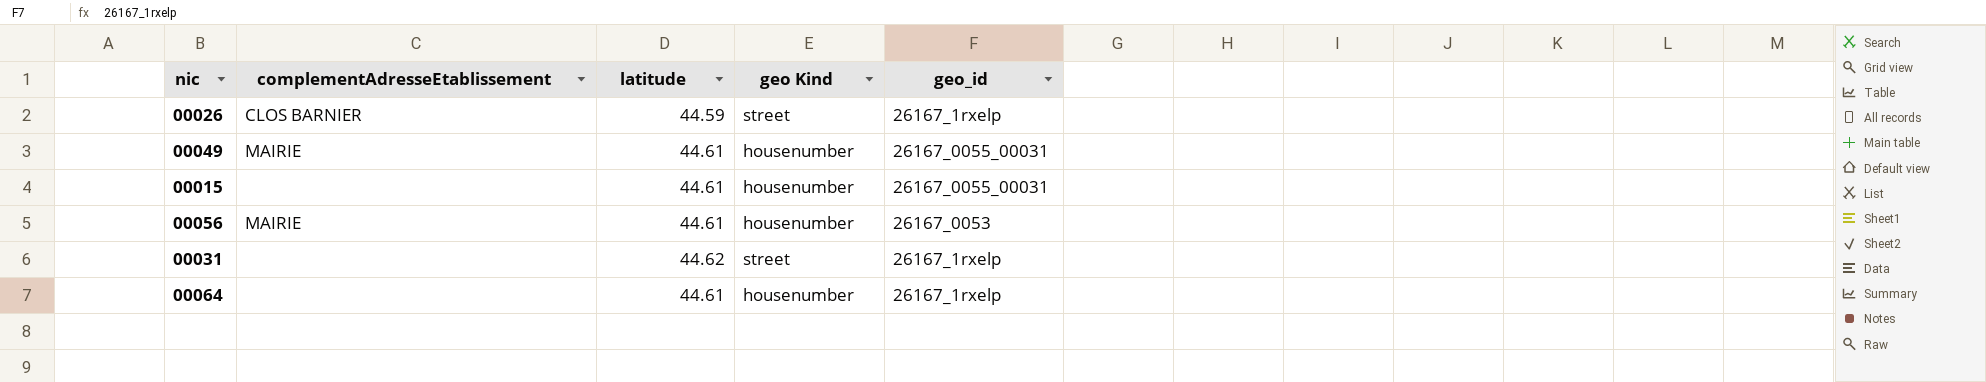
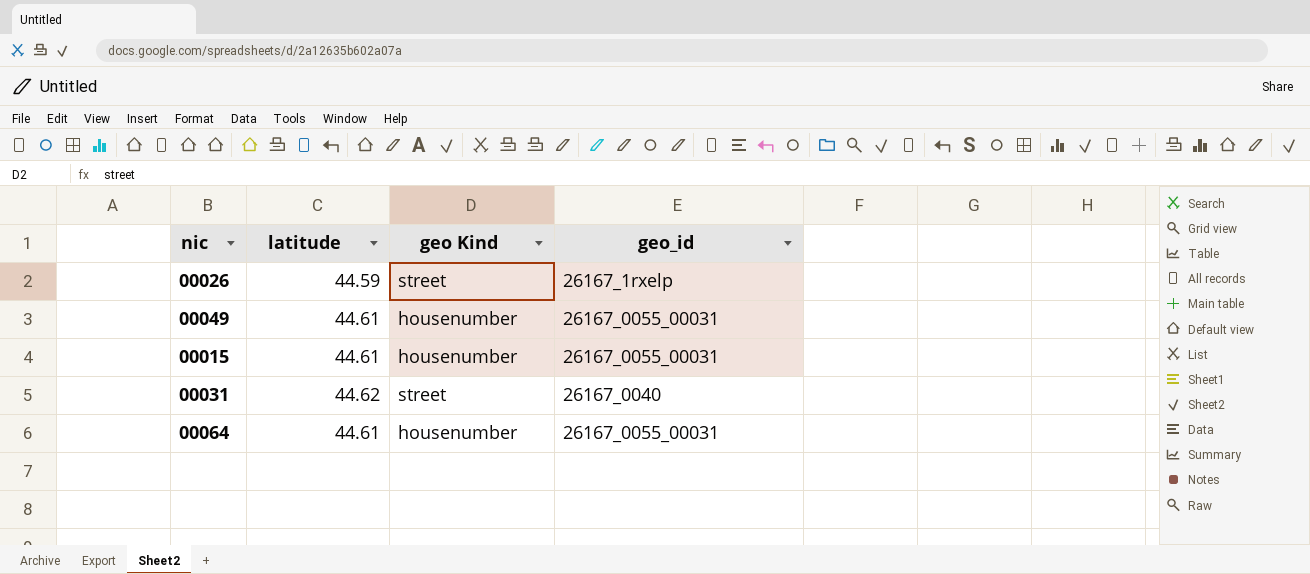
column complementAdresseEtablissement | position: 2 -> none
row 00056: MAIRIE | 44.61 | housenumber | 26167_0053 -> none
00031 | geo_id: 26167_1rxelp -> 26167_0040
00064 | geo_id: 26167_1rxelp -> 26167_0055_00031

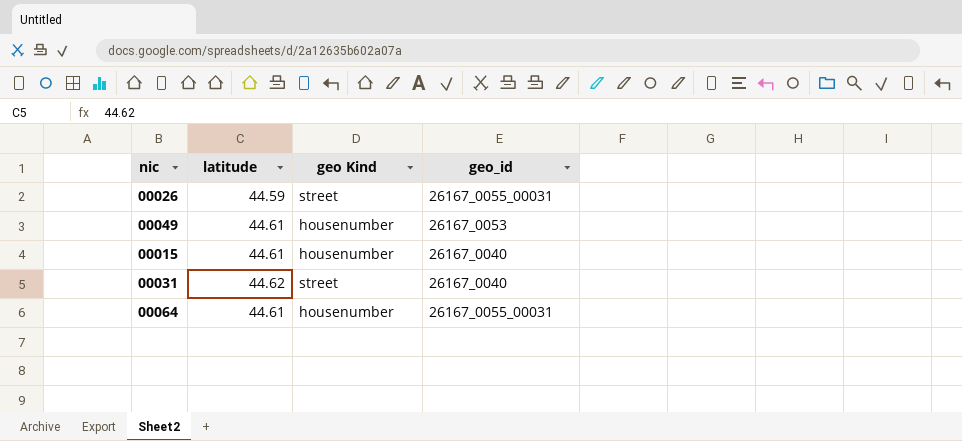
00026 | geo_id: 26167_1rxelp -> 26167_0055_00031
00049 | geo_id: 26167_0055_00031 -> 26167_0053
00015 | geo_id: 26167_0055_00031 -> 26167_0040

